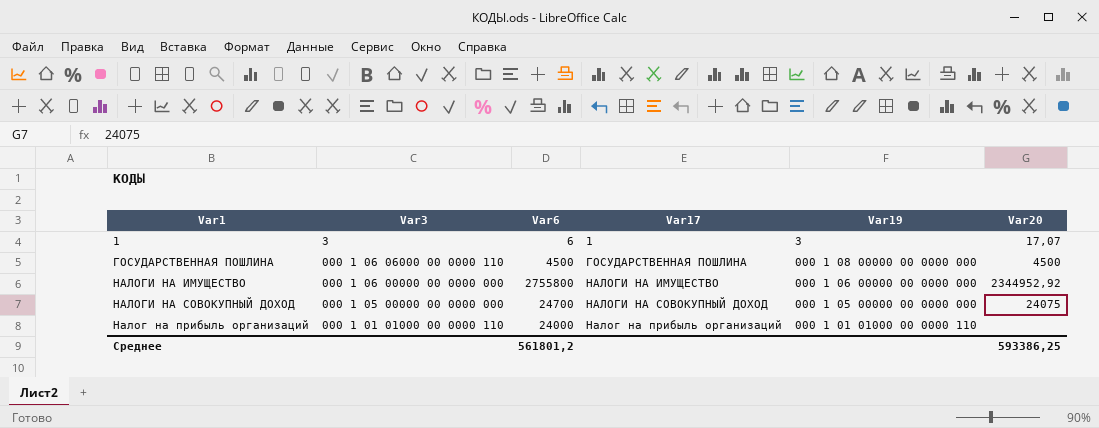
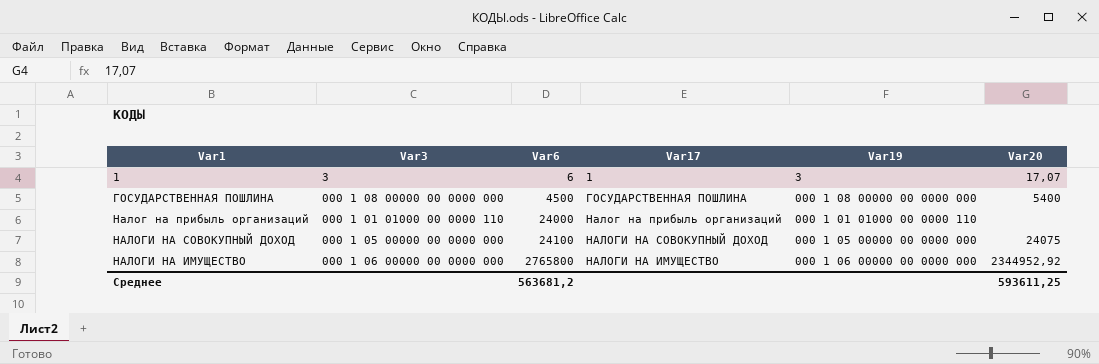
row order: Var3 descending -> Var6 ascending
ГОСУДАРСТВЕННАЯ ПОШЛИНА | Var3: 000 1 06 06000 00 0000 110 -> 000 1 08 00000 00 0000 000
ГОСУДАРСТВЕННАЯ ПОШЛИНА | Var20: 4500 -> 5400
НАЛОГИ НА СОВОКУПНЫЙ ДОХОД | Var6: 24700 -> 24100
НАЛОГИ НА ИМУЩЕСТВО | Var6: 2755800 -> 2765800
Среднее | Var6: 561801,2 -> 563681,2
Среднее | Var20: 593386,25 -> 593611,25

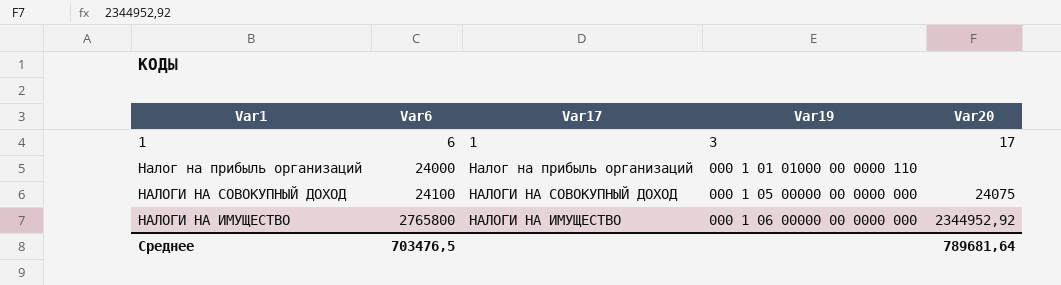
column Var3 | position: 2 -> none
row ГОСУДАРСТВЕННАЯ ПОШЛИНА: 000 1 08 00000 00 0000 000 | 4500 | ГОСУДАРСТВЕННАЯ ПОШЛИНА | 000 1 08 00000 00 0000 000 | 5400 -> none
1 | Var20: 17,07 -> 17
Среднее | Var6: 563681,2 -> 703476,5
Среднее | Var20: 593611,25 -> 789681,64

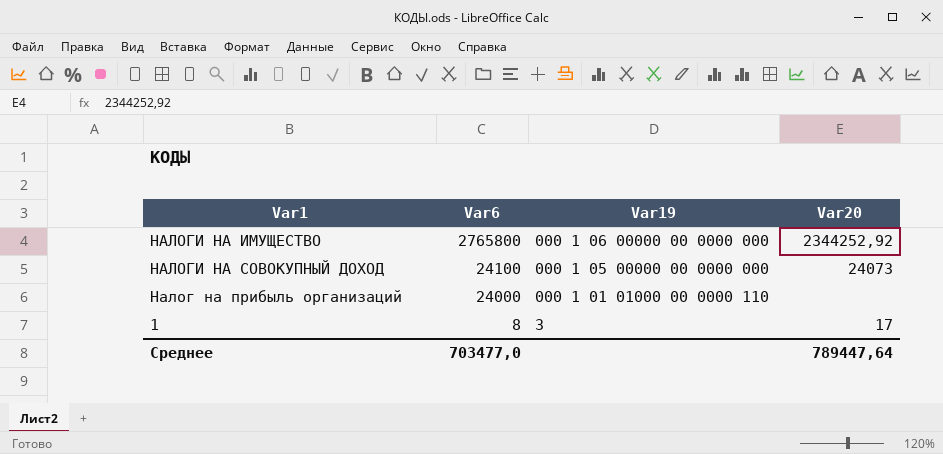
row order: Var6 ascending -> Var6 descending
column Var17 | position: 3 -> none
НАЛОГИ НА ИМУЩЕСТВО | Var20: 2344952,92 -> 2344252,92
НАЛОГИ НА СОВОКУПНЫЙ ДОХОД | Var20: 24075 -> 24073
1 | Var6: 6 -> 8
Среднее | Var6: 703476,5 -> 703477,0
Среднее | Var20: 789681,64 -> 789447,64

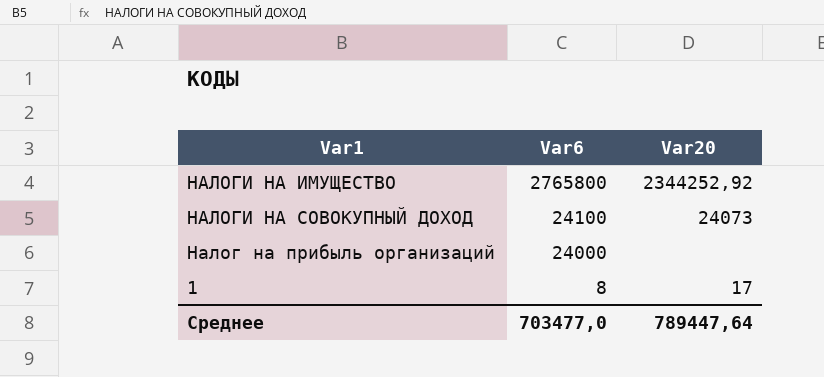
column Var19 | position: 3 -> none

